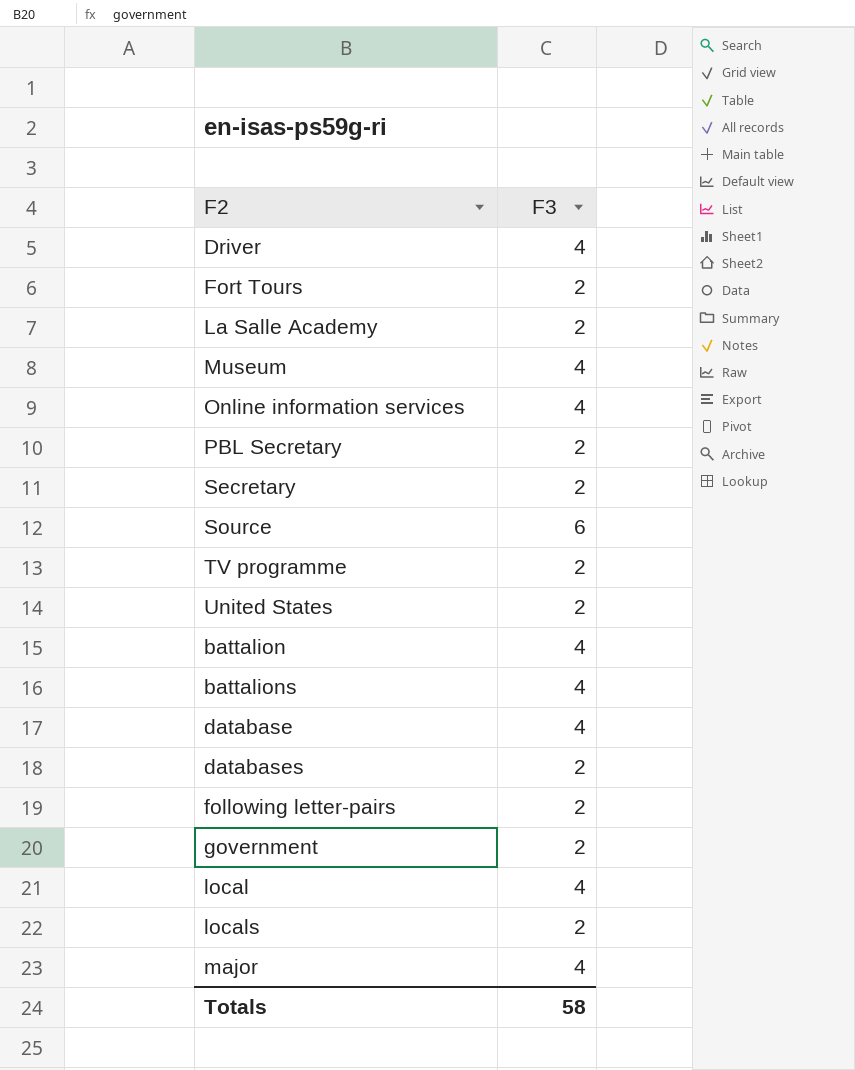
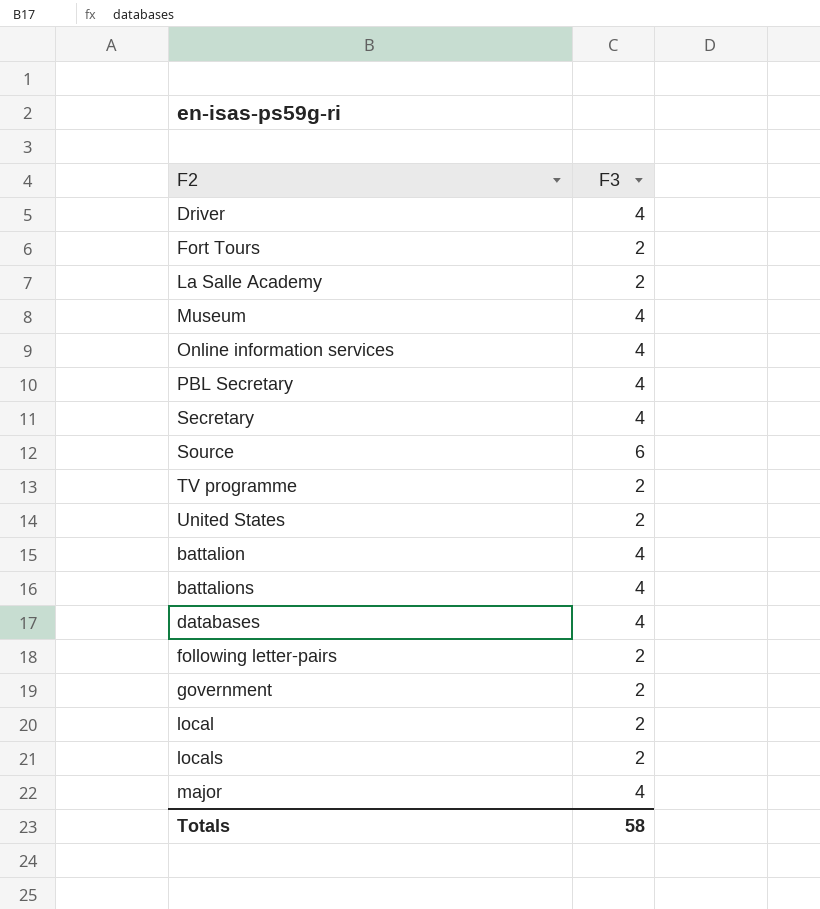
row database: 4 -> none
PBL Secretary | F3: 2 -> 4
Secretary | F3: 2 -> 4
databases | F3: 2 -> 4
local | F3: 4 -> 2

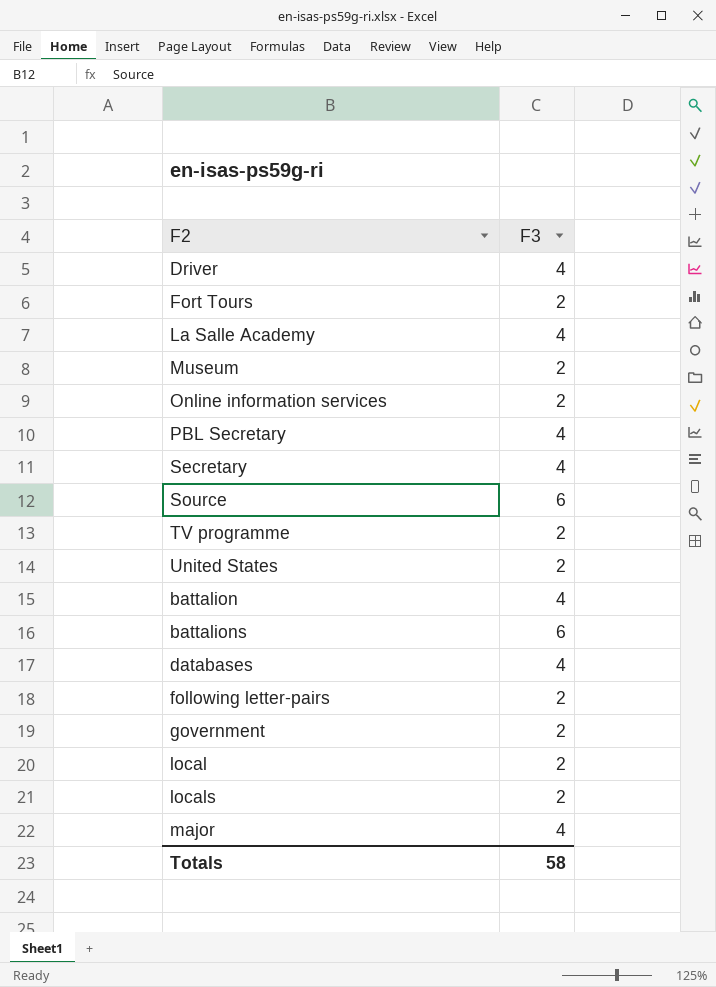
La Salle Academy | F3: 2 -> 4
Museum | F3: 4 -> 2
Online information services | F3: 4 -> 2
battalions | F3: 4 -> 6

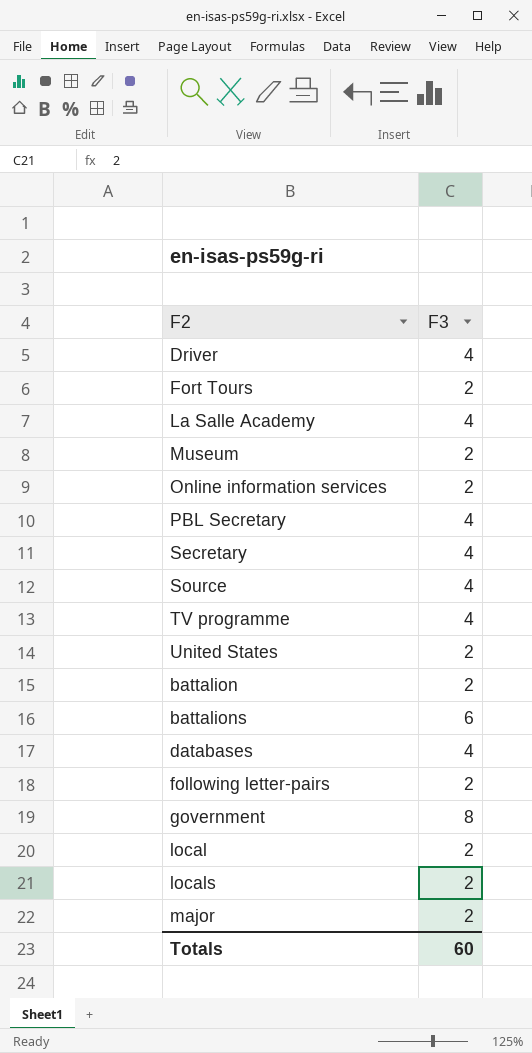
Source | F3: 6 -> 4
TV programme | F3: 2 -> 4
battalion | F3: 4 -> 2
government | F3: 2 -> 8
major | F3: 4 -> 2
Totals | F3: 58 -> 60

